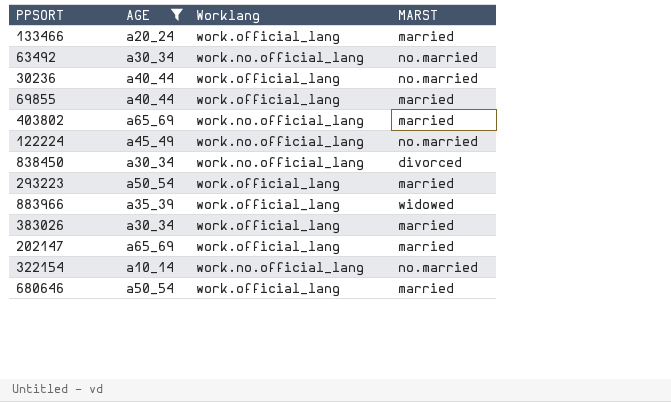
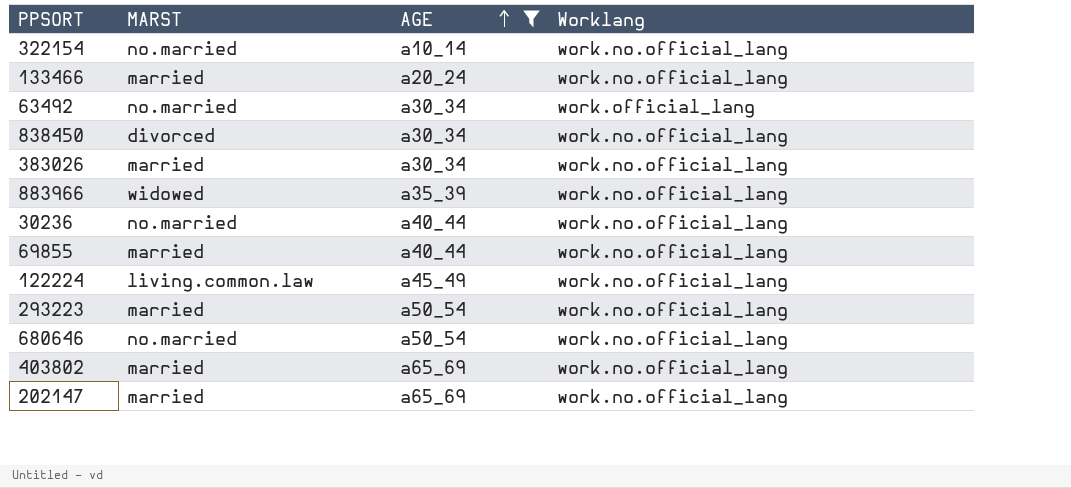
row order: none -> AGE ascending
column MARST | position: 4 -> 2
133466 | Worklang: work.official_lang -> work.no.official_lang
63492 | Worklang: work.no.official_lang -> work.official_lang
383026 | Worklang: work.official_lang -> work.no.official_lang
883966 | Worklang: work.official_lang -> work.no.official_lang
30236 | Worklang: work.official_lang -> work.no.official_lang
69855 | Worklang: work.official_lang -> work.no.official_lang
122224 | MARST: no.married -> living.common.law
293223 | Worklang: work.official_lang -> work.no.official_lang
680646 | MARST: married -> no.married
680646 | Worklang: work.official_lang -> work.no.official_lang
202147 | Worklang: work.official_lang -> work.no.official_lang

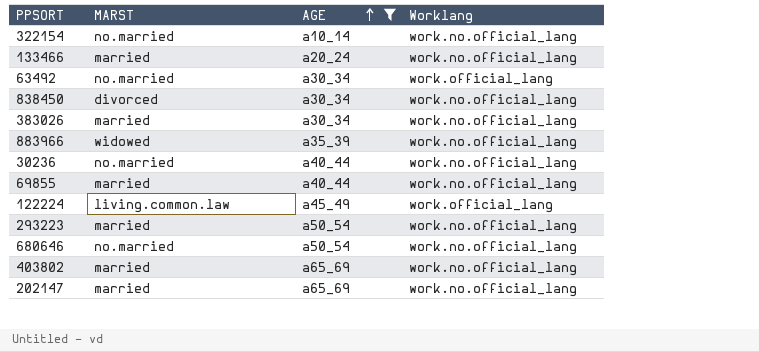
122224 | Worklang: work.no.official_lang -> work.official_lang

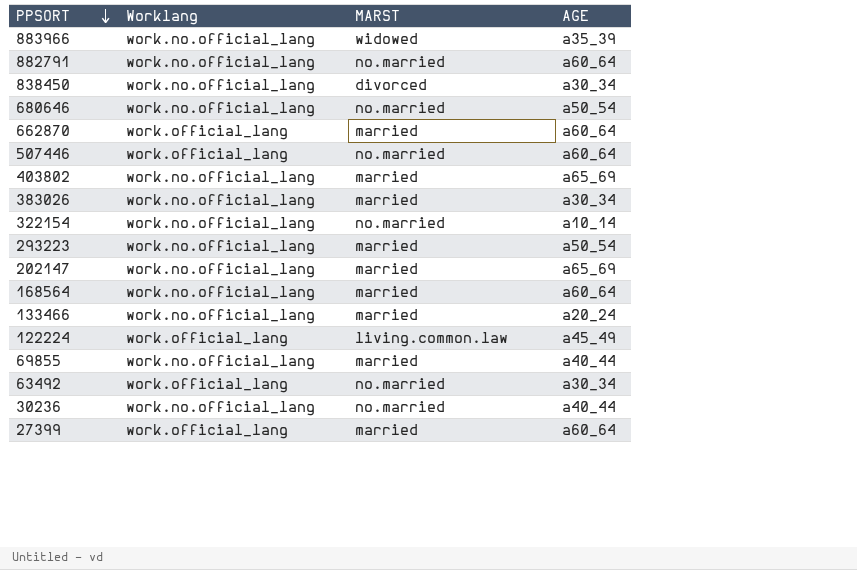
filter: AGE != a60_64 -> none
row order: AGE ascending -> PPSORT descending
column Worklang | position: 4 -> 2

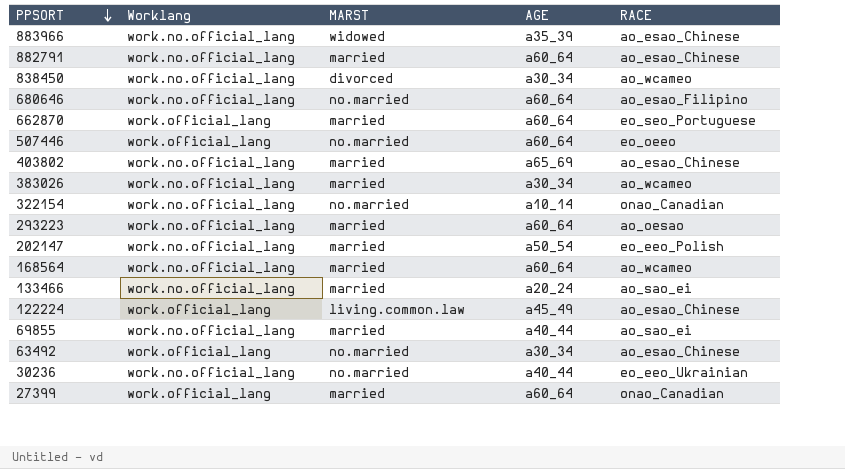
column RACE | position: none -> 5
882791 | MARST: no.married -> married
680646 | AGE: a50_54 -> a60_64
293223 | AGE: a50_54 -> a60_64
202147 | AGE: a65_69 -> a50_54

